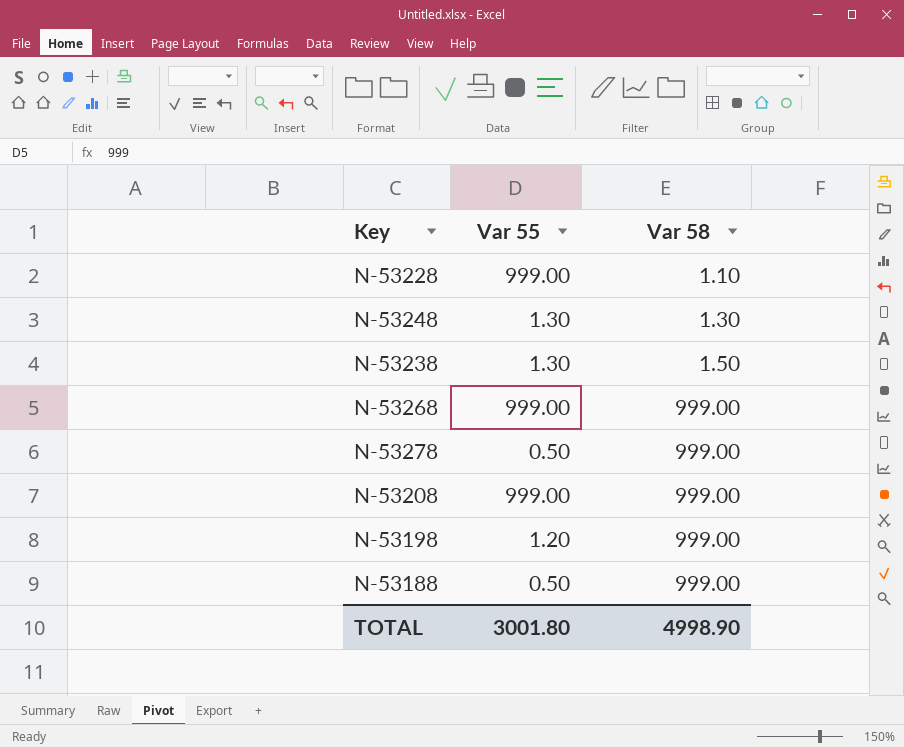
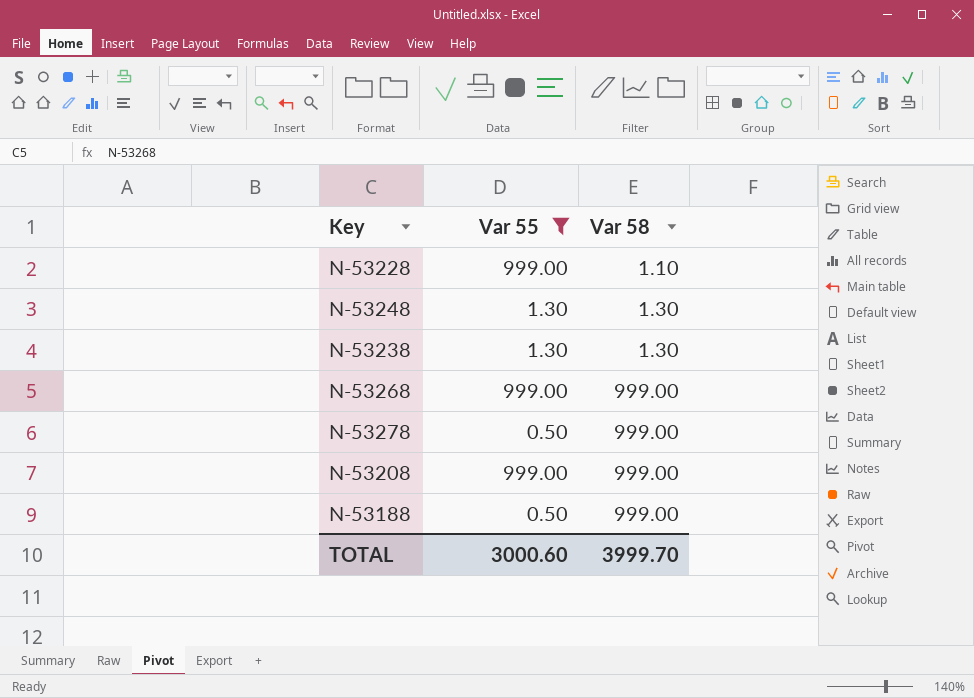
filter: none -> Var 55 != 1.20
N-53238 | Var 58: 1.50 -> 1.30
TOTAL | Var 55: 3001.80 -> 3000.60
TOTAL | Var 58: 4998.90 -> 3999.70

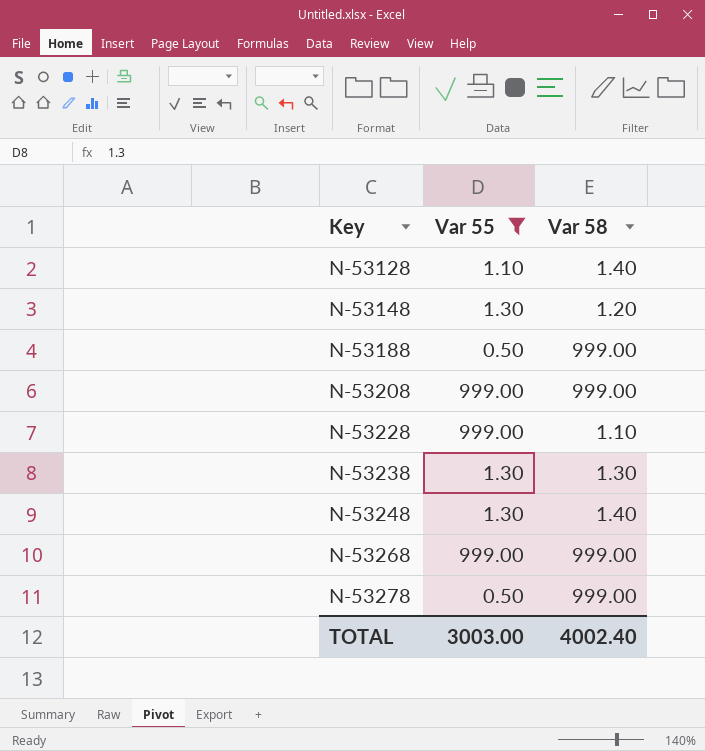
row order: Var 58 ascending -> Key ascending
row N-53128: none -> 1.10 | 1.40
row N-53148: none -> 1.30 | 1.20
N-53248 | Var 58: 1.30 -> 1.40
TOTAL | Var 55: 3000.60 -> 3003.00
TOTAL | Var 58: 3999.70 -> 4002.40

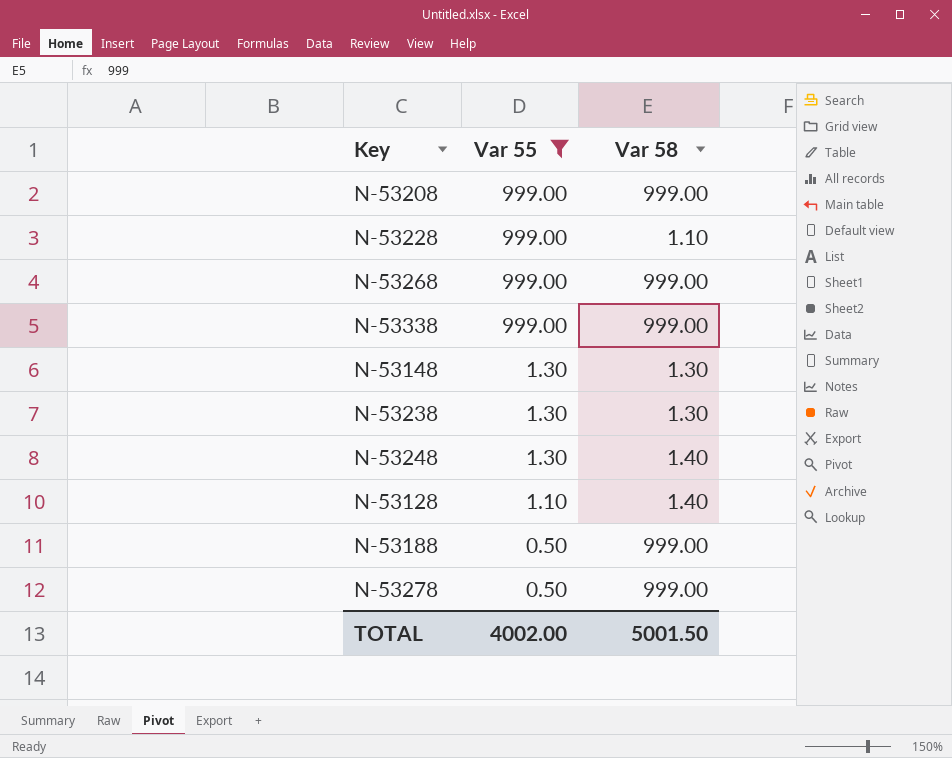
row order: Key ascending -> Var 55 descending
row N-53338: none -> 999.00 | 999.00
N-53148 | Var 58: 1.20 -> 1.30
TOTAL | Var 55: 3003.00 -> 4002.00
TOTAL | Var 58: 4002.40 -> 5001.50

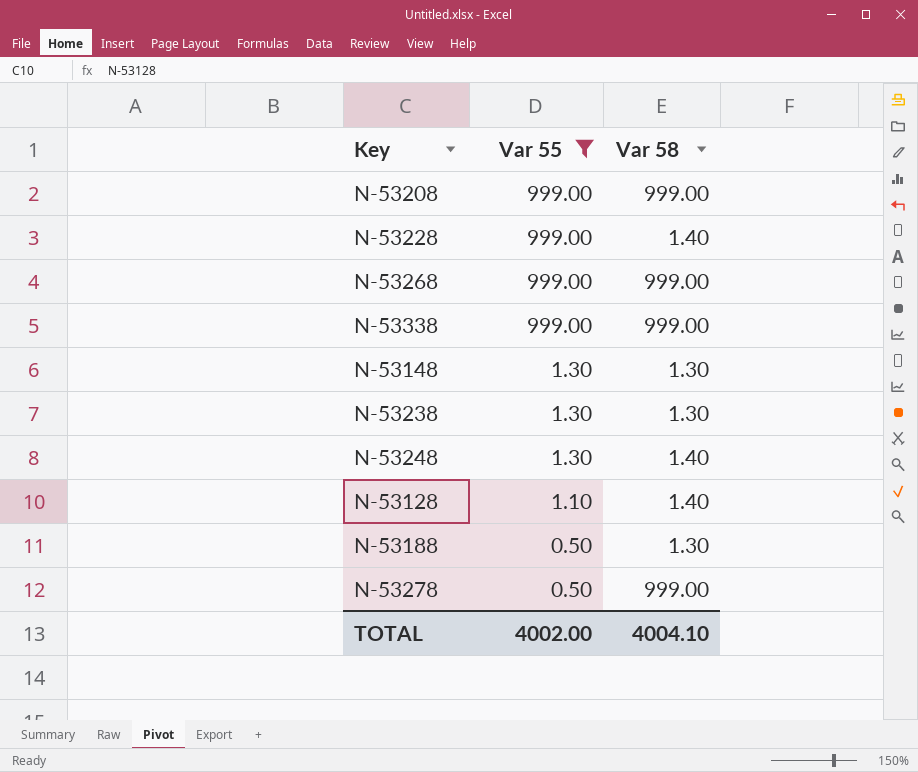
N-53228 | Var 58: 1.10 -> 1.40
N-53188 | Var 58: 999.00 -> 1.30
TOTAL | Var 58: 5001.50 -> 4004.10

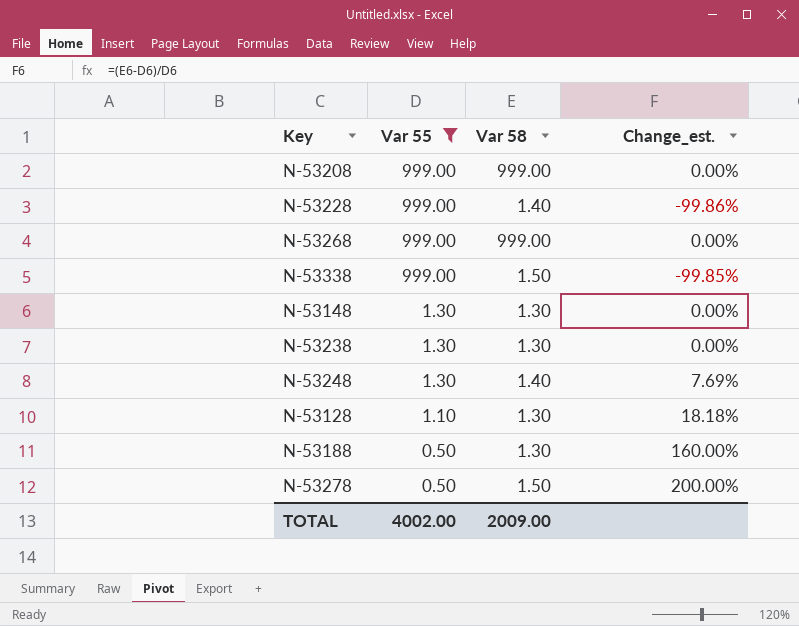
column Change_est. | formula: none -> ([Var 58] - [Var 55]) / [Var 55]
N-53338 | Var 58: 999.00 -> 1.50
N-53128 | Var 58: 1.40 -> 1.30
N-53278 | Var 58: 999.00 -> 1.50
TOTAL | Var 58: 4004.10 -> 2009.00

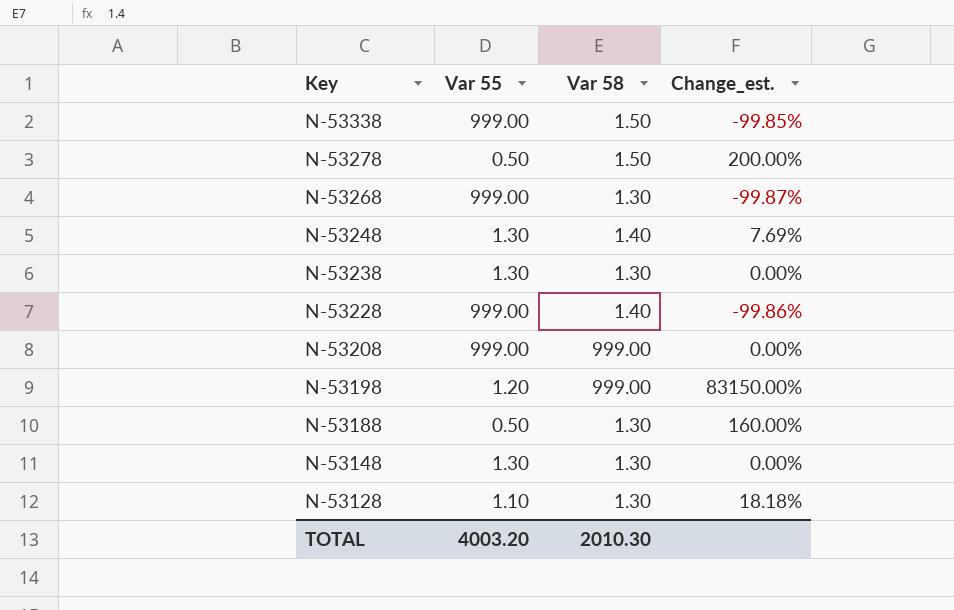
filter: Var 55 != 1.20 -> none
row order: Var 55 descending -> Key descending
N-53268 | Var 58: 999.00 -> 1.30
N-53268 | Change_est.: 0.00% -> -99.87%
TOTAL | Var 55: 4002.00 -> 4003.20
TOTAL | Var 58: 2009.00 -> 2010.30

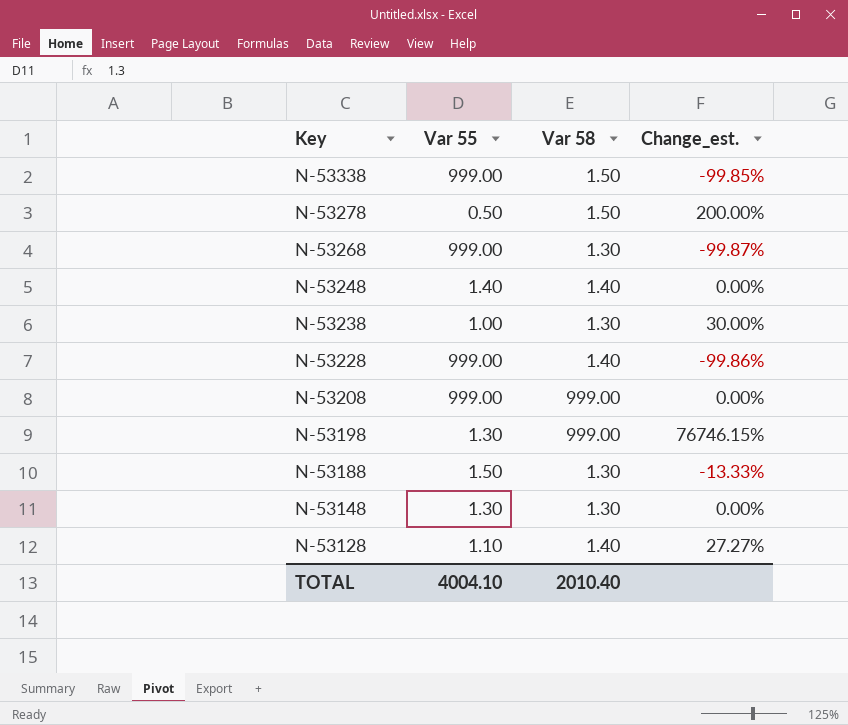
N-53248 | Var 55: 1.30 -> 1.40
N-53248 | Change_est.: 7.69% -> 0.00%
N-53238 | Var 55: 1.30 -> 1.00
N-53238 | Change_est.: 0.00% -> 30.00%
N-53198 | Var 55: 1.20 -> 1.30
N-53198 | Change_est.: 83150.00% -> 76746.15%
N-53188 | Var 55: 0.50 -> 1.50
N-53188 | Change_est.: 160.00% -> -13.33%
N-53128 | Var 58: 1.30 -> 1.40
N-53128 | Change_est.: 18.18% -> 27.27%
TOTAL | Var 55: 4003.20 -> 4004.10
TOTAL | Var 58: 2010.30 -> 2010.40

